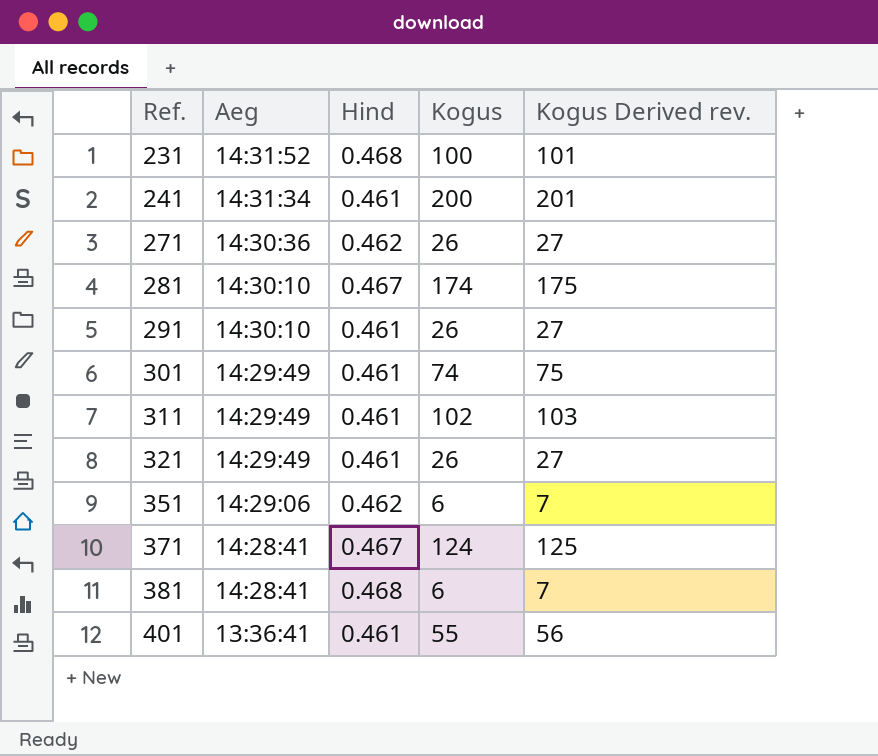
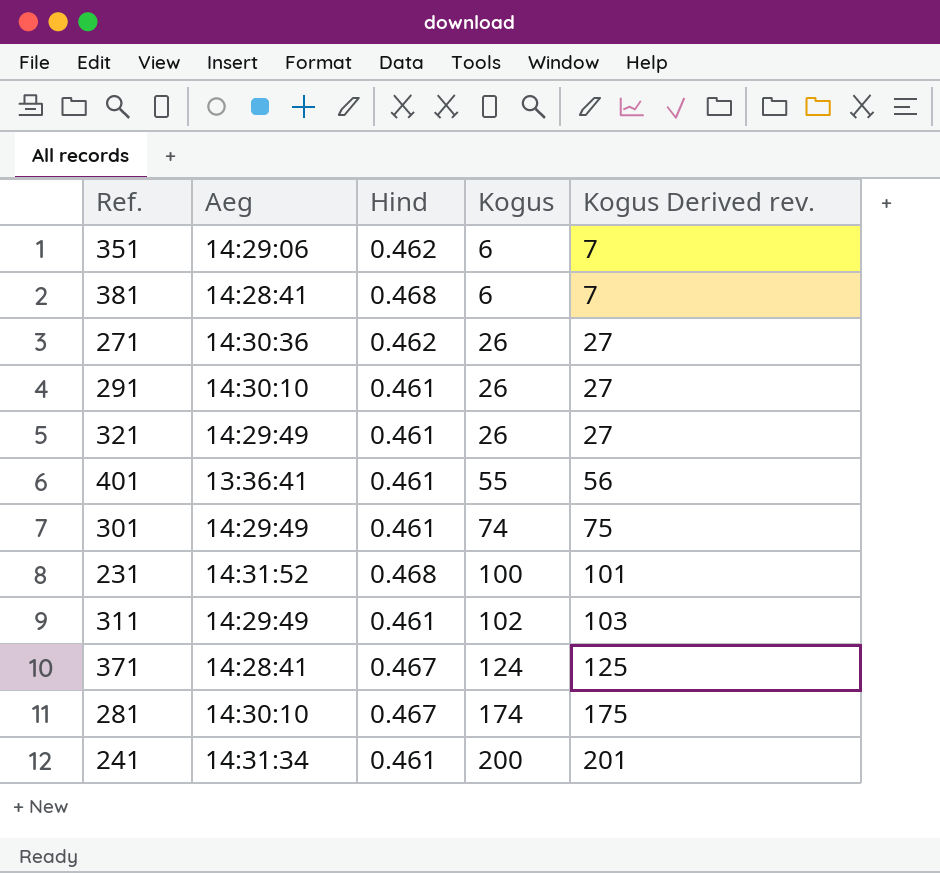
row order: Ref. ascending -> Kogus ascending

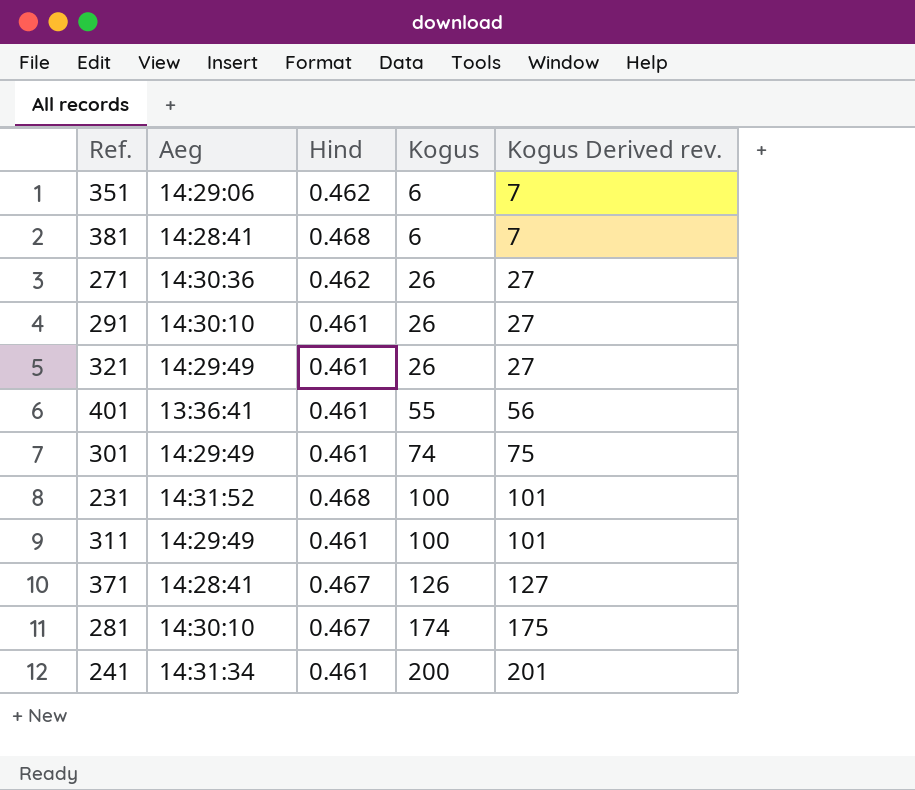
311 | Kogus: 102 -> 100
311 | Kogus Derived rev.: 103 -> 101
371 | Kogus: 124 -> 126
371 | Kogus Derived rev.: 125 -> 127

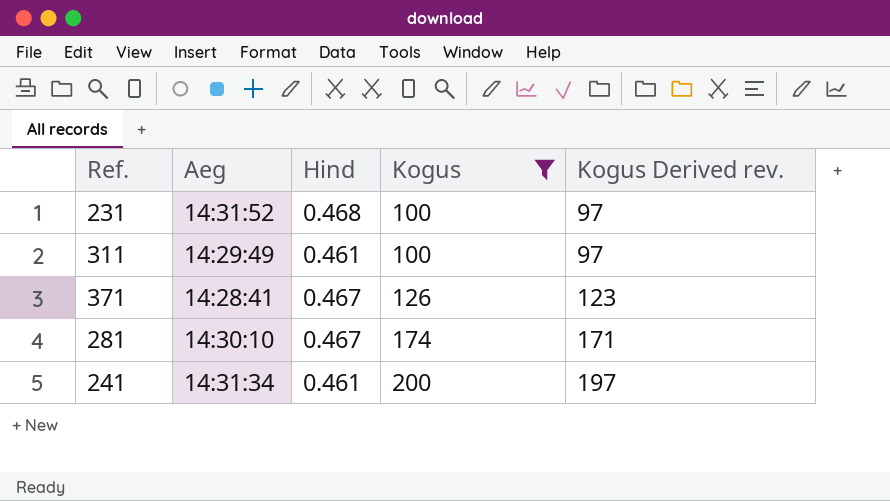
filter: none -> Kogus >= 100
column Kogus Derived rev. | formula: [Kogus] + 1 -> [Kogus] - 3

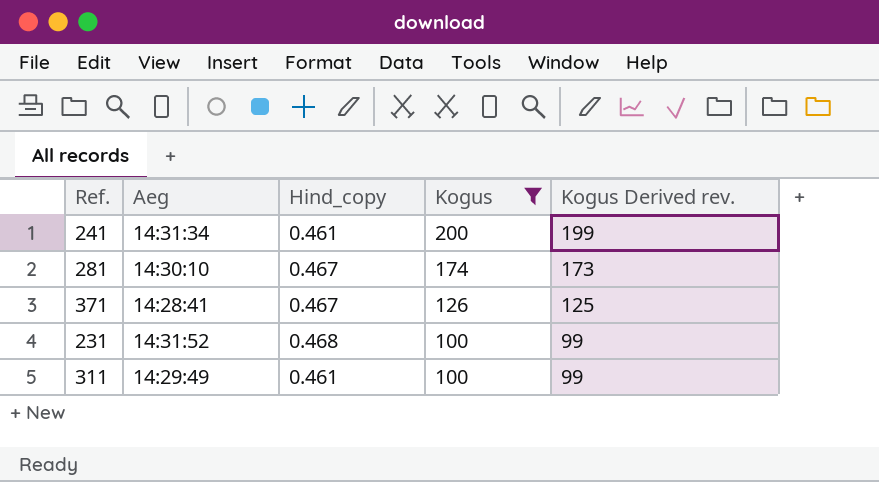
row order: Kogus ascending -> Kogus descending
column name: Hind -> Hind_copy
column Kogus Derived rev. | formula: [Kogus] - 3 -> [Kogus] - 1

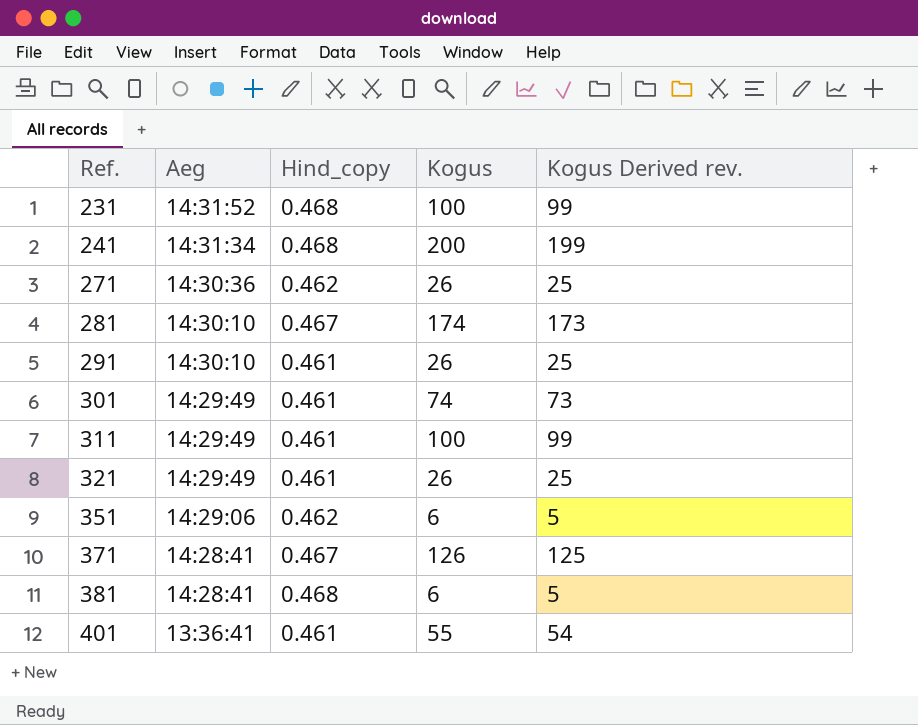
filter: Kogus >= 100 -> none
row order: Kogus descending -> Ref. ascending
241 | Hind_copy: 0.461 -> 0.468

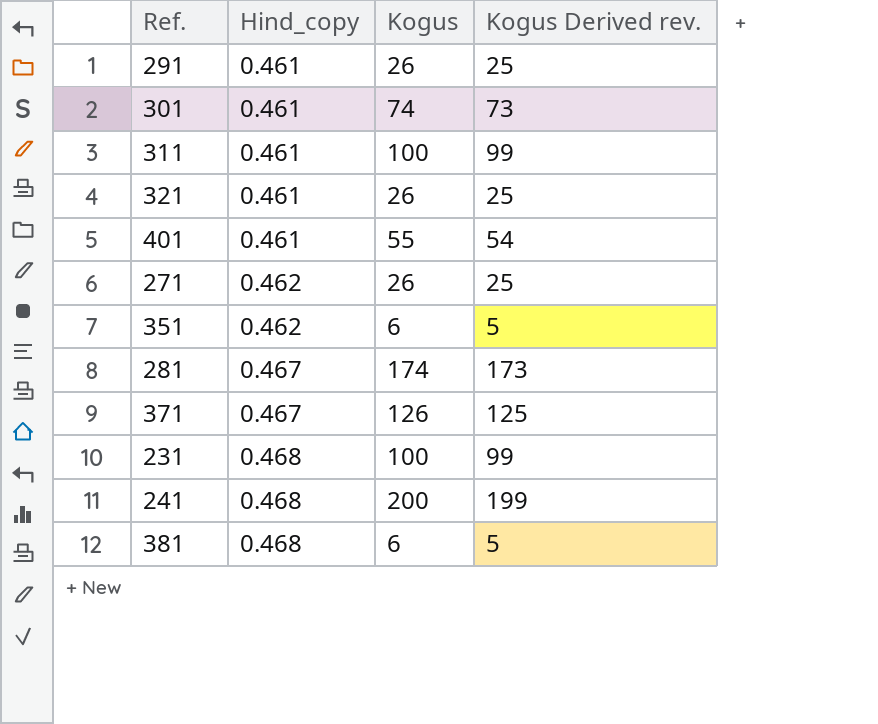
row order: Ref. ascending -> Hind_copy ascending
column Aeg | position: 2 -> none

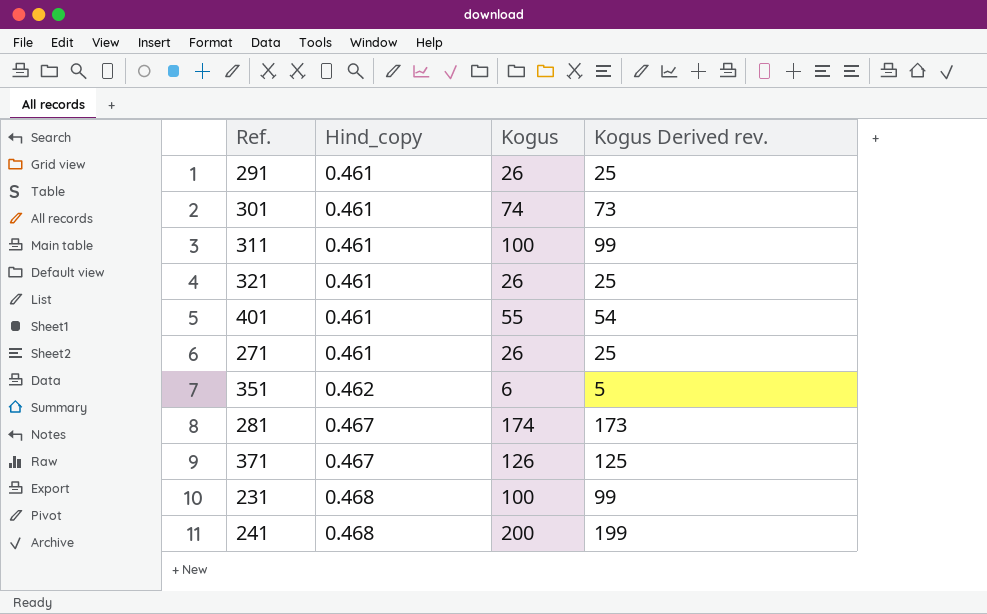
row 381: 0.468 | 6 | 5 -> none
271 | Hind_copy: 0.462 -> 0.461

